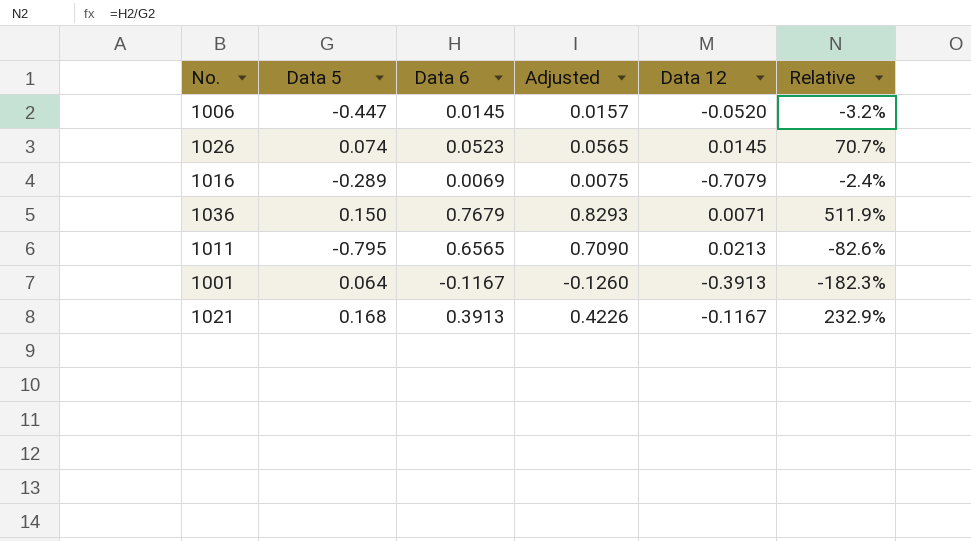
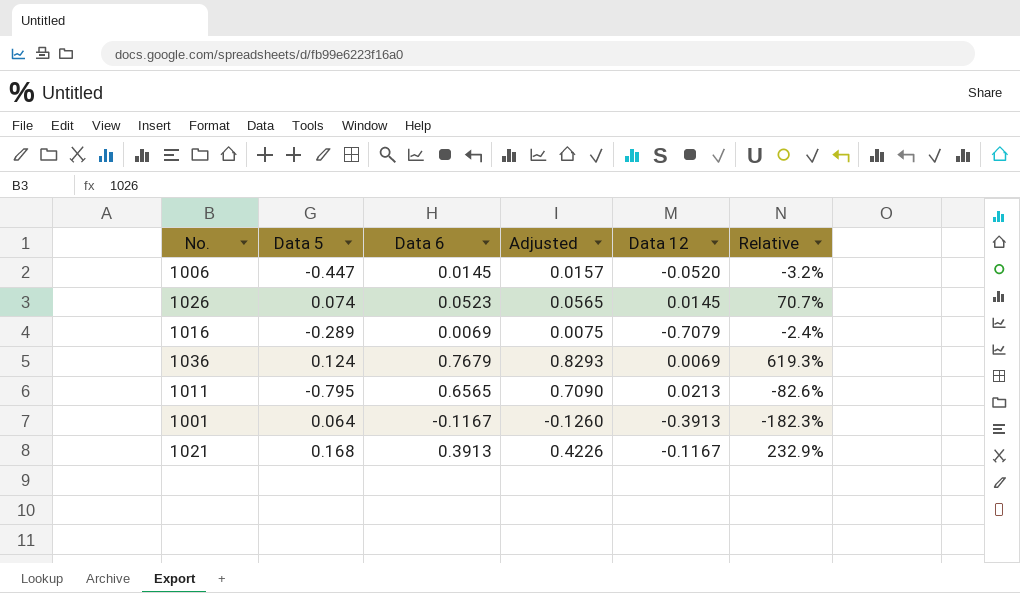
1036 | Data 5: 0.150 -> 0.124
1036 | Data 12: 0.0071 -> 0.0069
1036 | Relative: 511.9% -> 619.3%

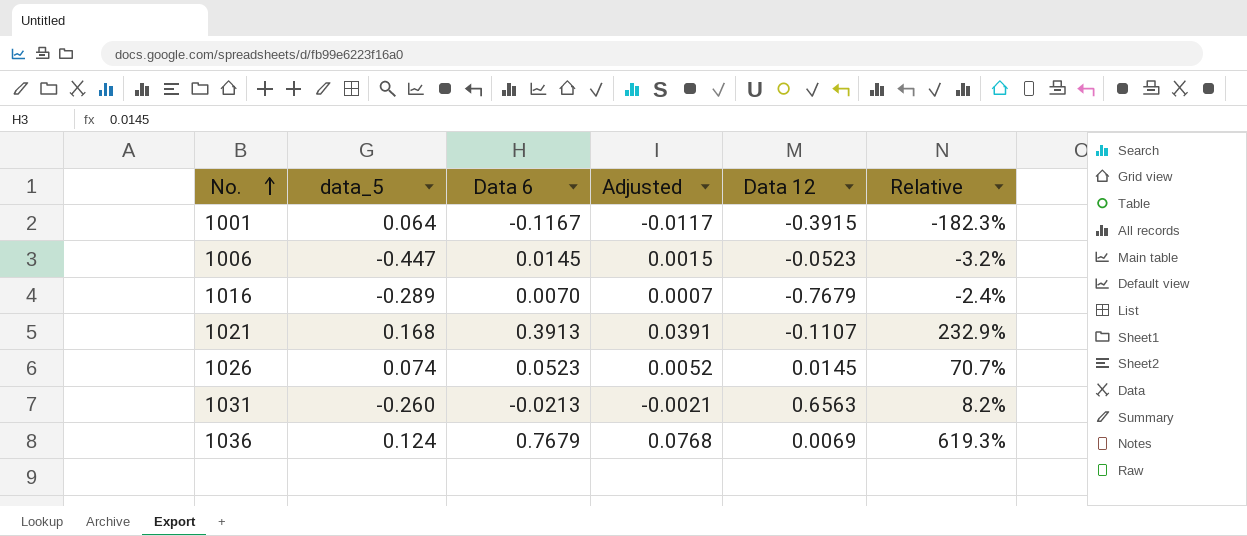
row order: none -> No. ascending
column name: Data 5 -> data_5
column Adjusted | formula: [Data 6] * 1.08 -> [Data 6] * 0.1
row 1011: -0.795 | 0.6565 | 0.7090 | 0.0213 | -82.6% -> none
1001 | Data 12: -0.3913 -> -0.3915
1006 | Data 12: -0.0520 -> -0.0523
1016 | Data 6: 0.0069 -> 0.0070
1016 | Data 12: -0.7079 -> -0.7679
1021 | Data 12: -0.1167 -> -0.1107
row 1031: none -> -0.260 | -0.0213 | -0.0021 | 0.6563 | 8.2%

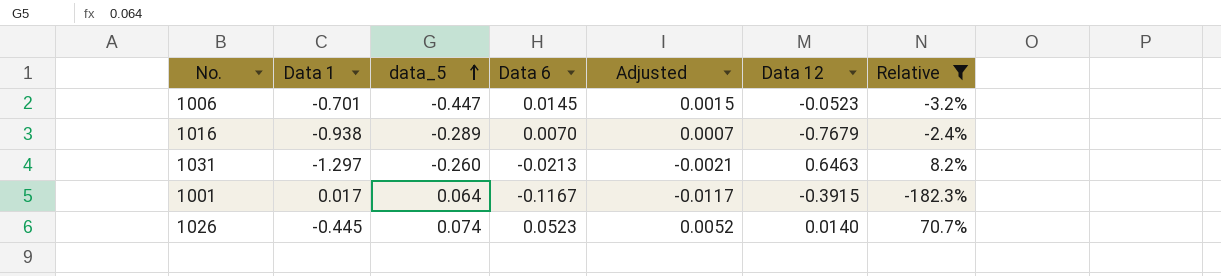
filter: none -> Relative <= 70.7%
row order: No. ascending -> data_5 ascending
column Data 1 | position: none -> 2
1031 | Data 12: 0.6563 -> 0.6463
1026 | Data 12: 0.0145 -> 0.0140

